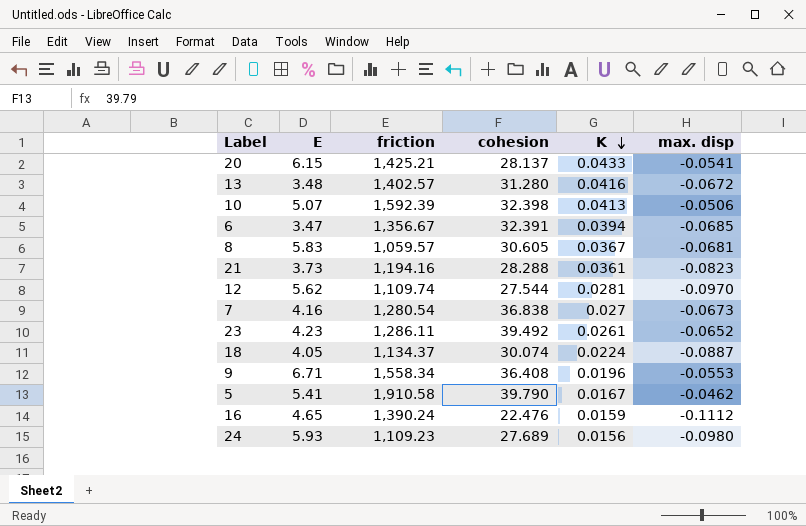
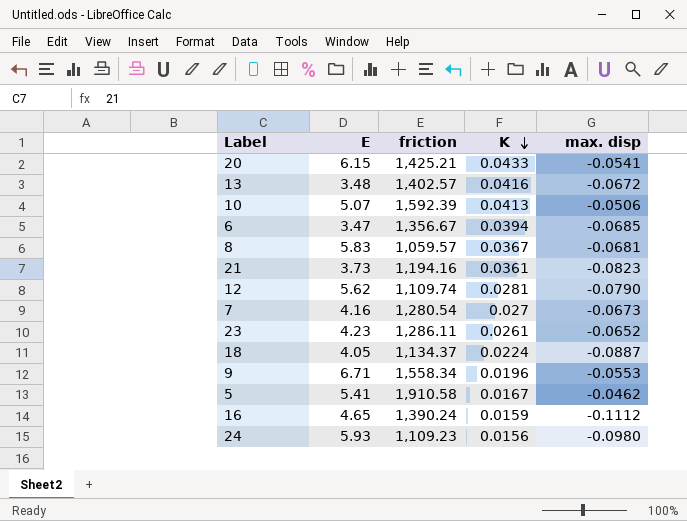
column cohesion | position: 4 -> none
12 | max. disp: -0.0970 -> -0.0790

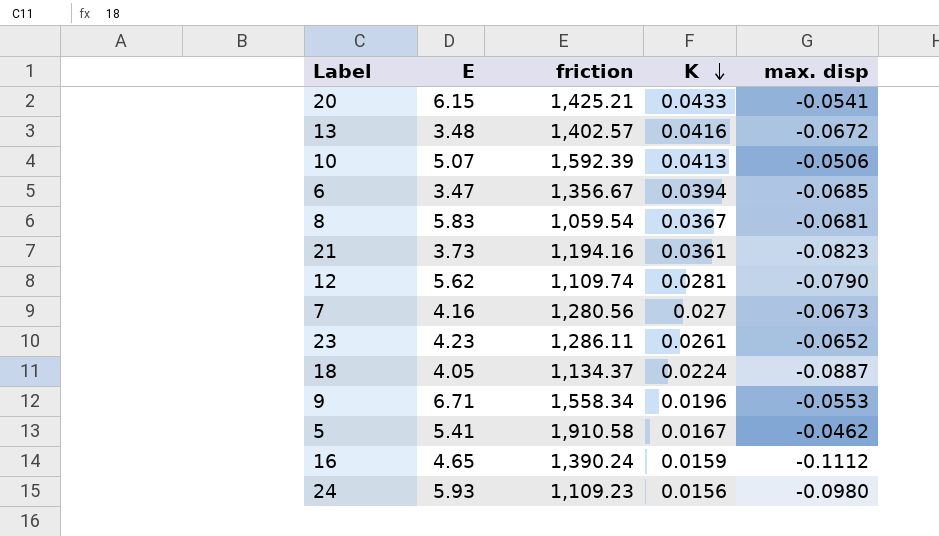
8 | friction: 1,059.57 -> 1,059.54
7 | friction: 1,280.54 -> 1,280.56

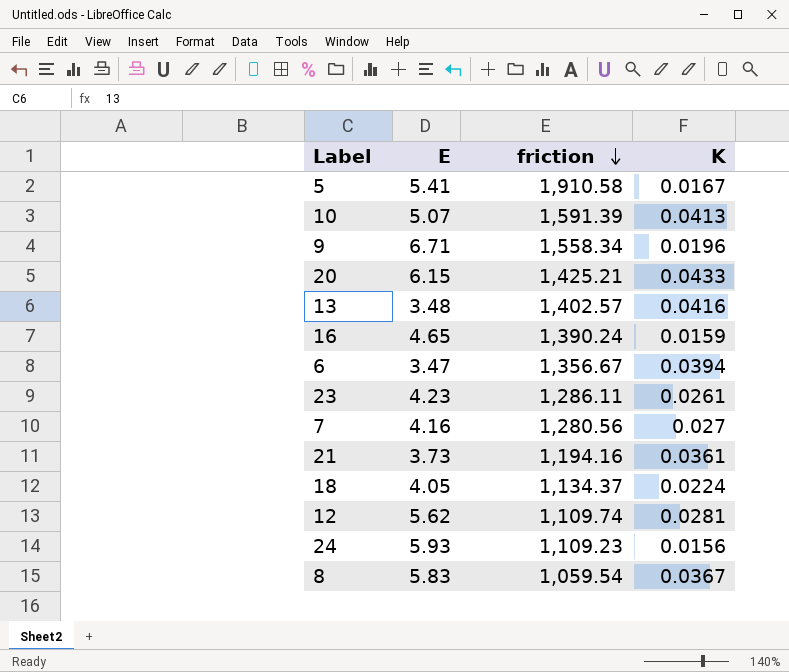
row order: K descending -> friction descending
column max. disp | position: 5 -> none
10 | friction: 1,592.39 -> 1,591.39

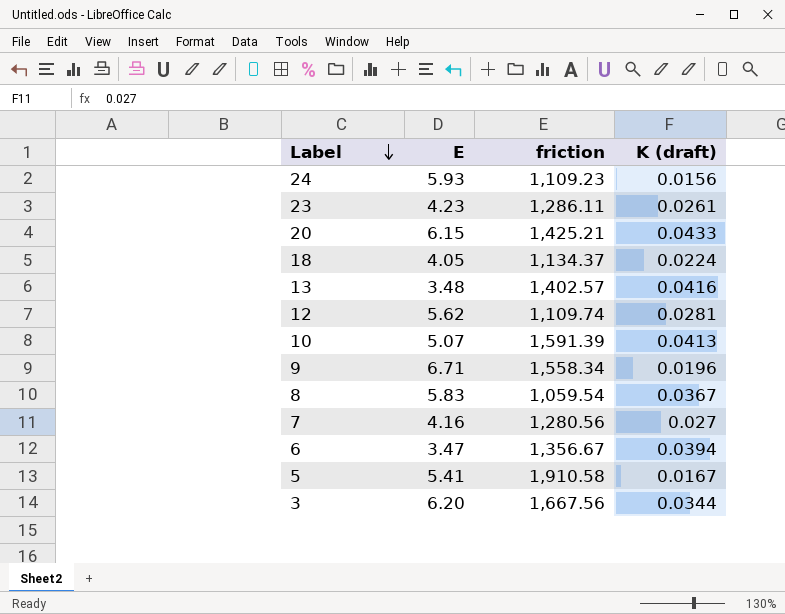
row order: friction descending -> Label descending
column name: K -> K (draft)
row 16: 4.65 | 1,390.24 | 0.0159 -> none
row 21: 3.73 | 1,194.16 | 0.0361 -> none
row 3: none -> 6.20 | 1,667.56 | 0.0344

